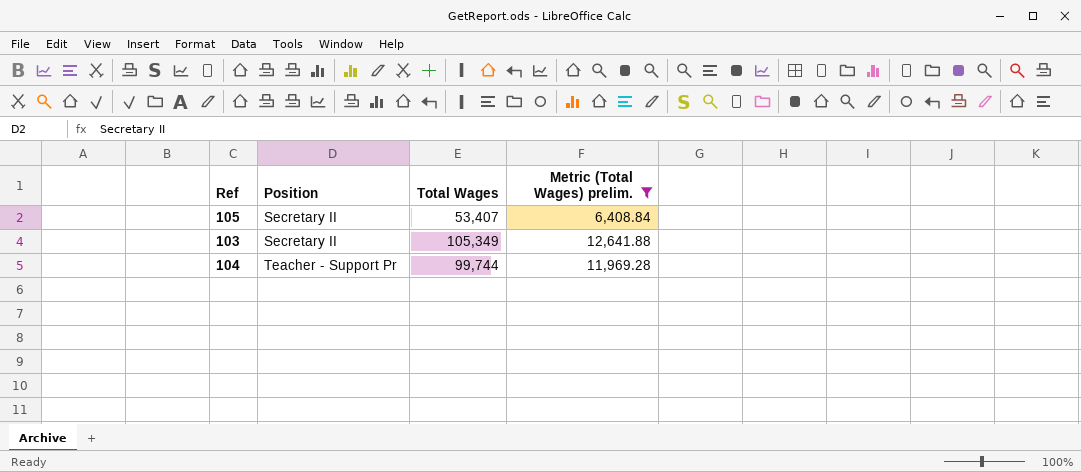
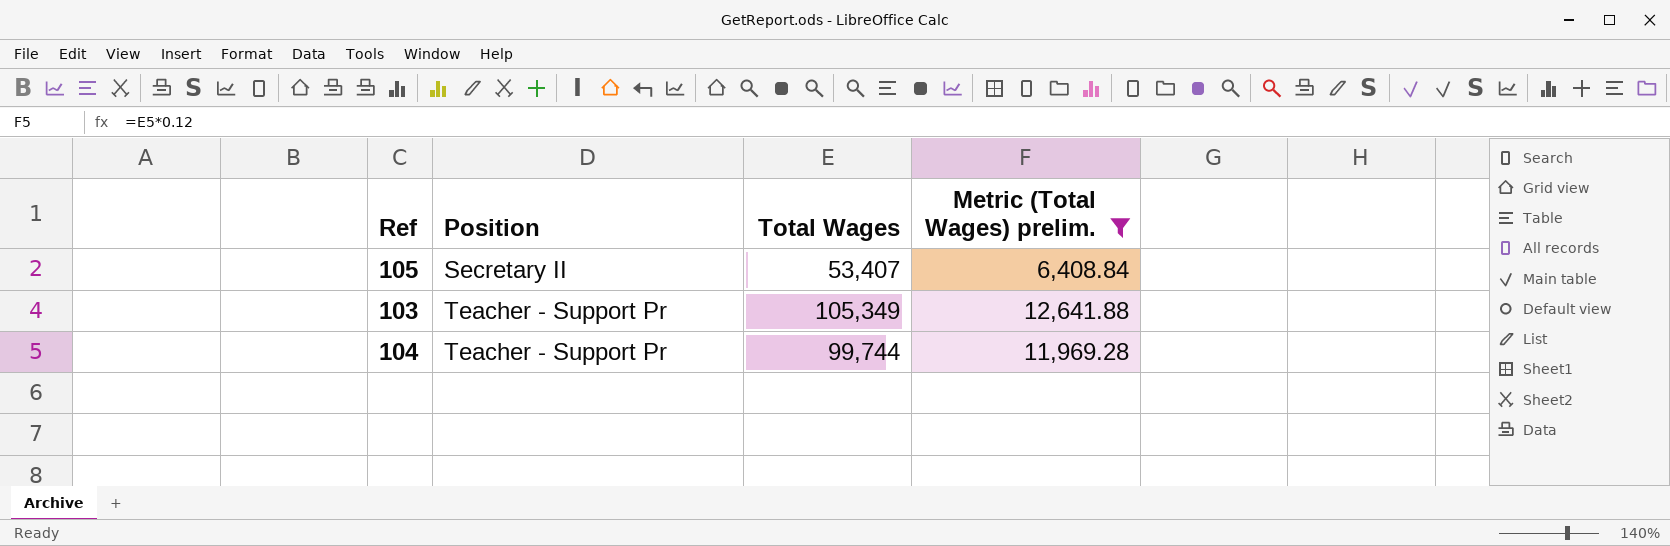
103 | Position: Secretary II -> Teacher - Support Pr

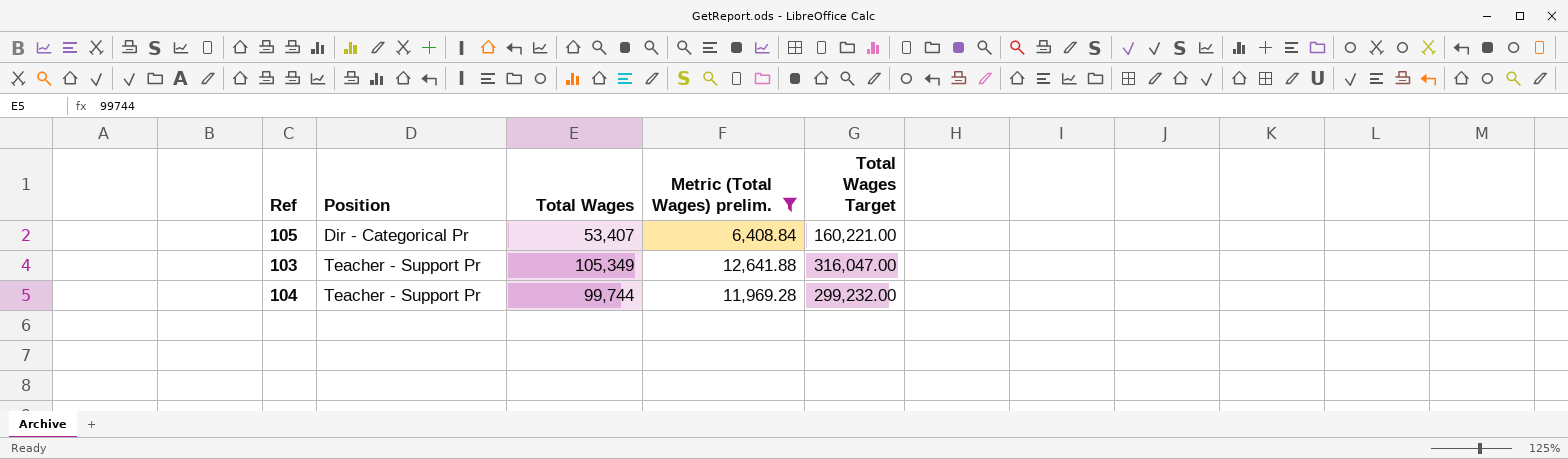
column Total Wages Target | formula: none -> [Total Wages] * 3
105 | Position: Secretary II -> Dir - Categorical Pr

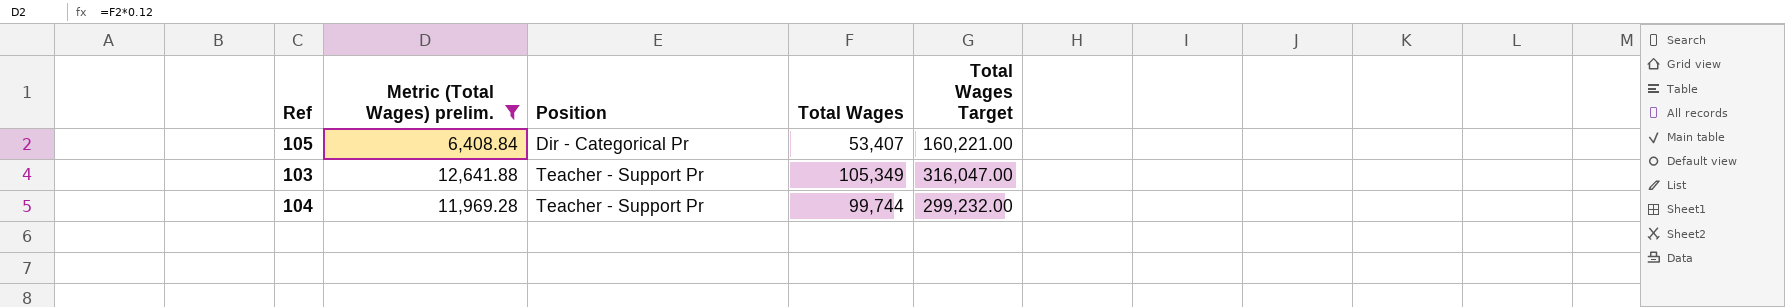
column Metric (Total Wages) prelim. | position: 4 -> 2

